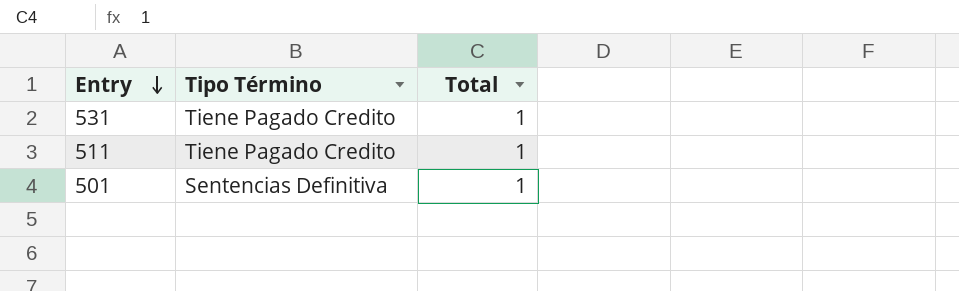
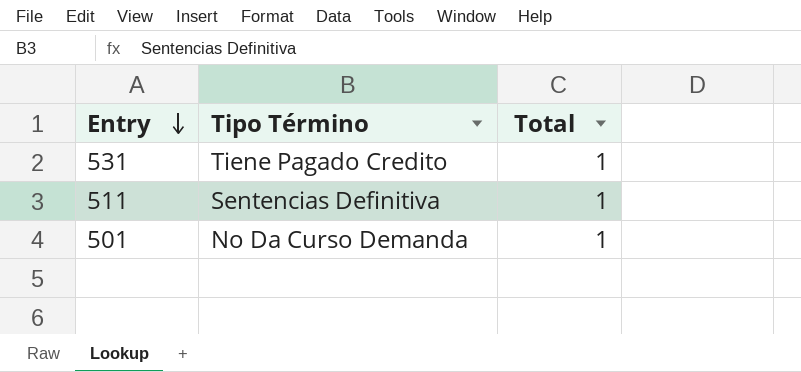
511 | Tipo Término: Tiene Pagado Credito -> Sentencias Definitiva
501 | Tipo Término: Sentencias Definitiva -> No Da Curso Demanda

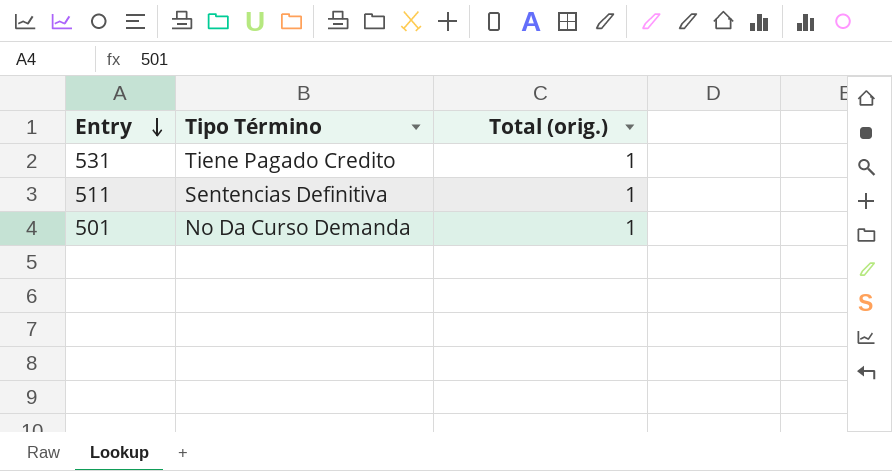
column name: Total -> Total (orig.)

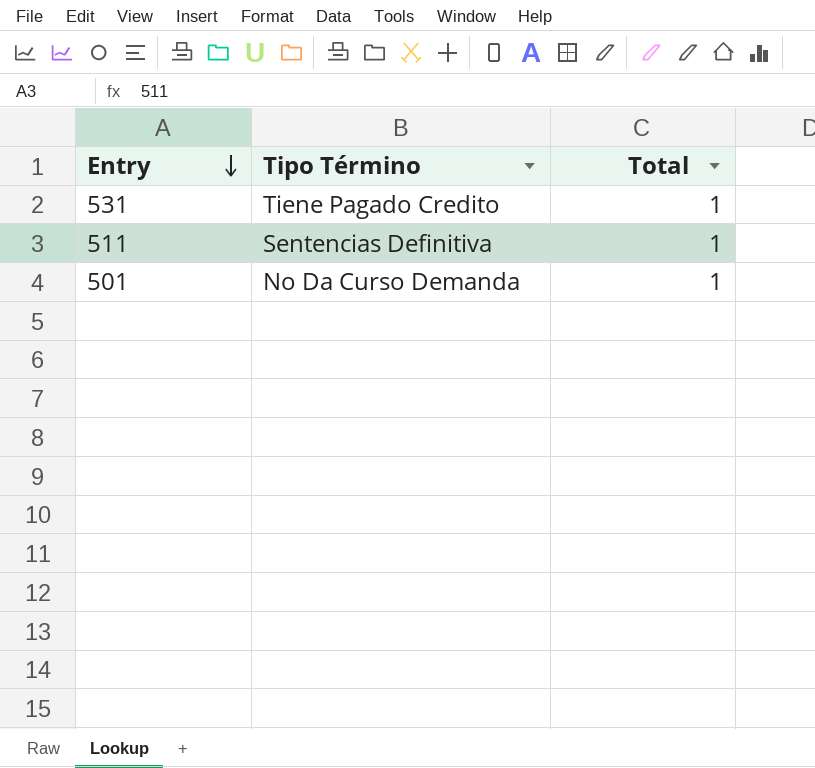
column name: Total (orig.) -> Total

